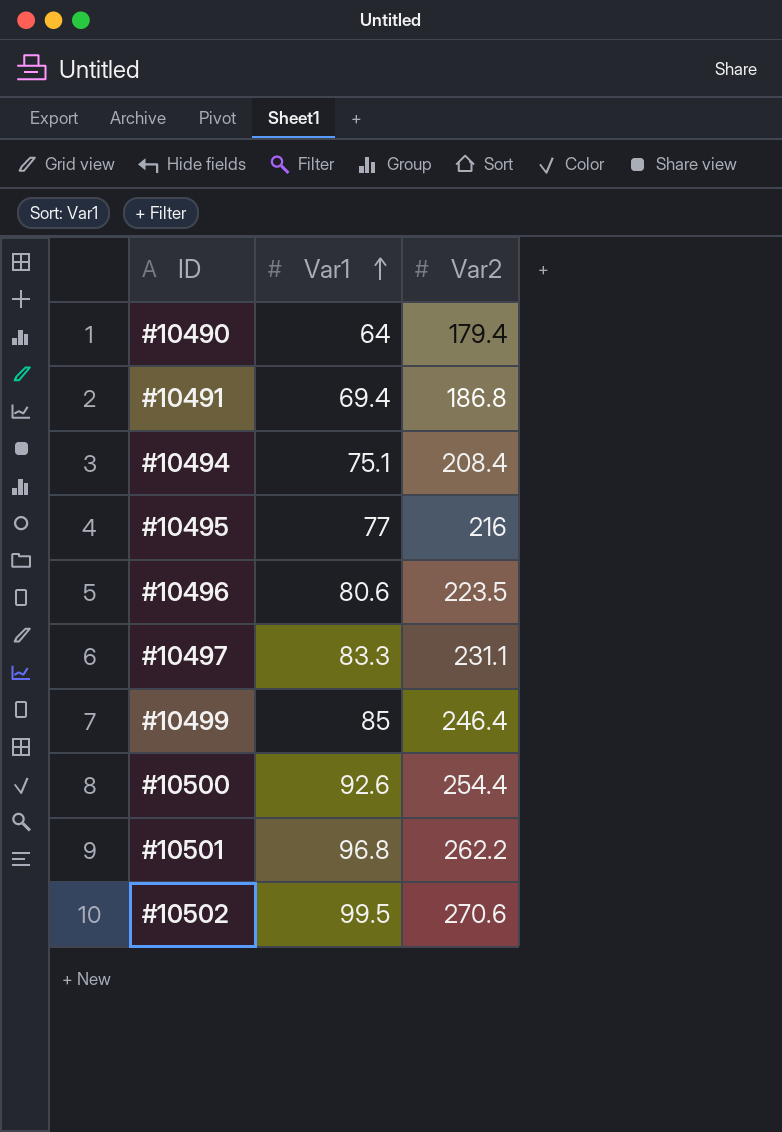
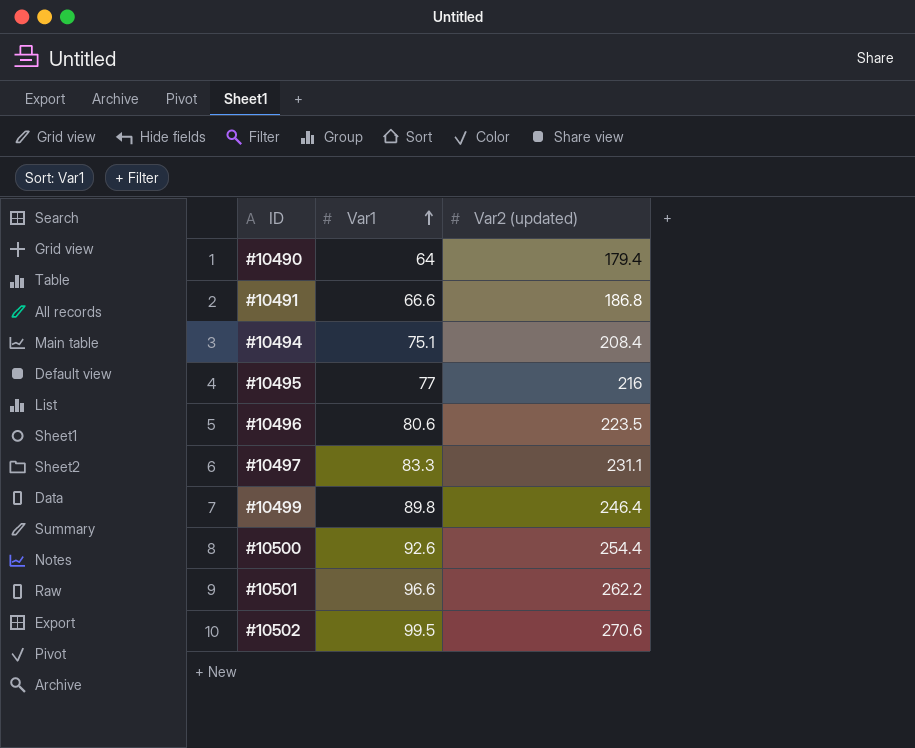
column name: Var2 -> Var2 (updated)
#10491 | Var1: 69.4 -> 66.6
#10499 | Var1: 85 -> 89.8
#10501 | Var1: 96.8 -> 96.6

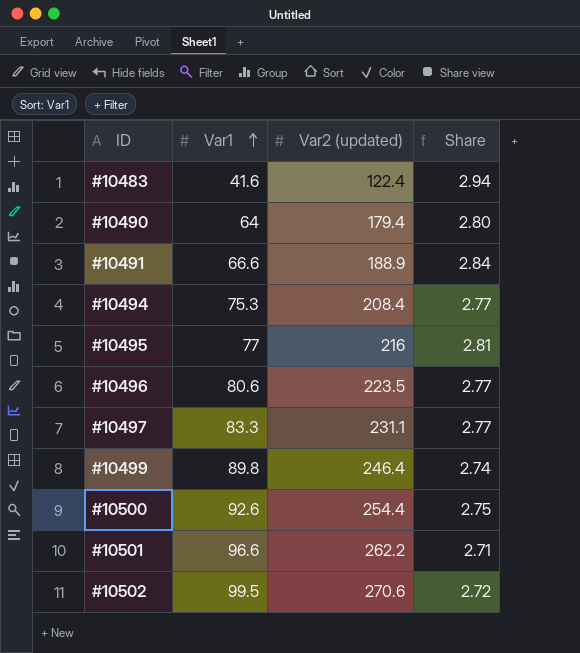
column Share | formula: none -> [Var2 (updated)] / [Var1]
row #10483: none -> 41.6 | 122.4 | 2.94
#10491 | Var2 (updated): 186.8 -> 188.9
#10494 | Var1: 75.1 -> 75.3

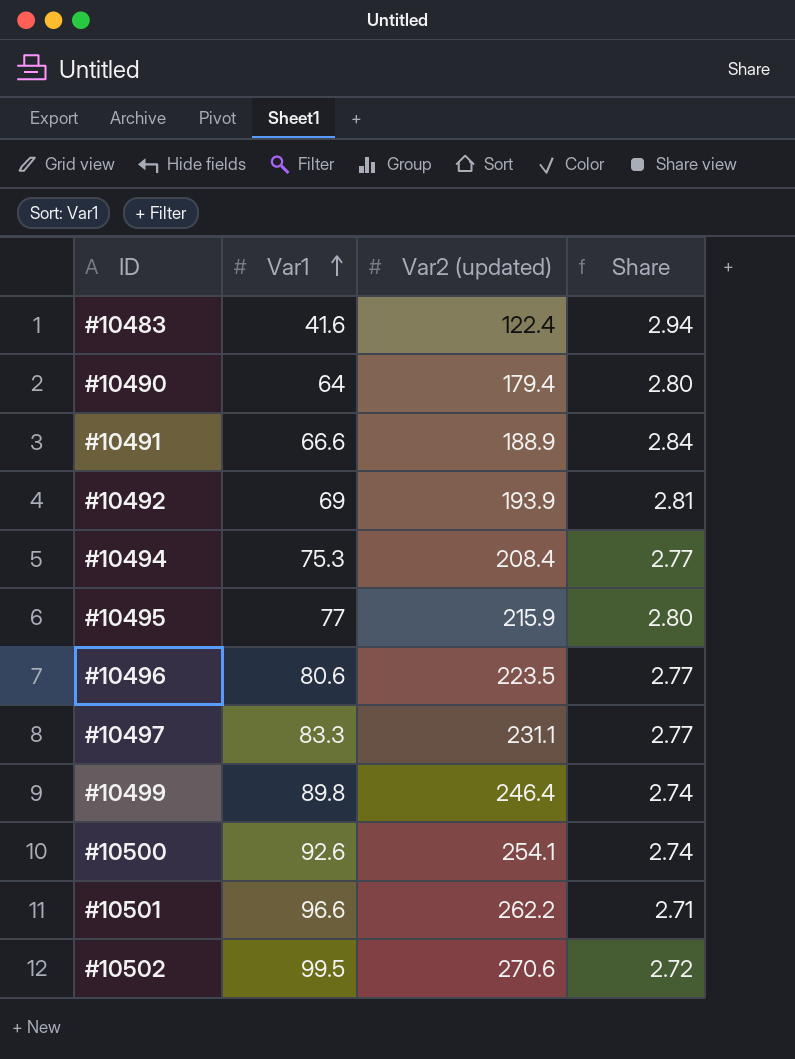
row #10492: none -> 69 | 193.9 | 2.81
#10495 | Var2 (updated): 216 -> 215.9
#10495 | Share: 2.81 -> 2.80
#10500 | Var2 (updated): 254.4 -> 254.1
#10500 | Share: 2.75 -> 2.74

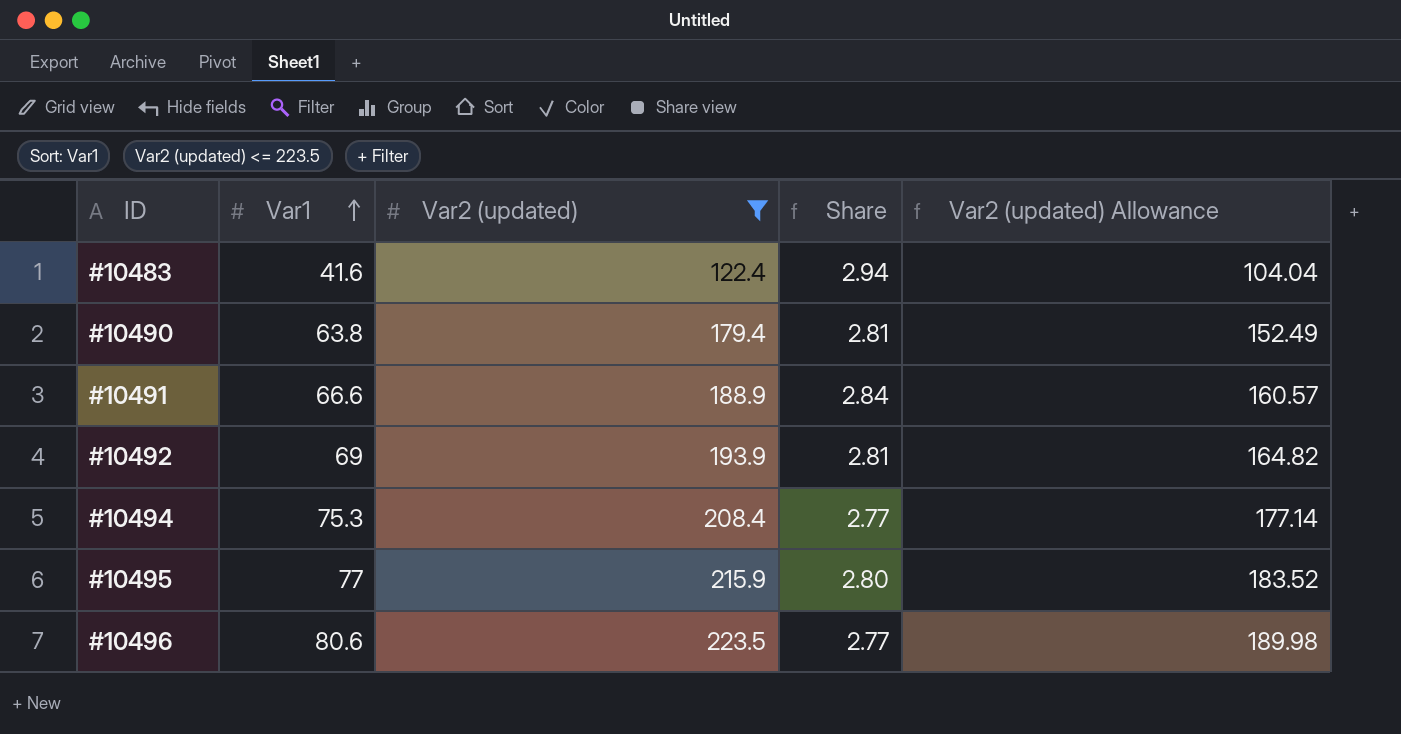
filter: none -> Var2 (updated) <= 223.5
column Var2 (updated) Allowance | formula: none -> [Var2 (updated)] * 0.85
#10490 | Var1: 64 -> 63.8
#10490 | Share: 2.80 -> 2.81

